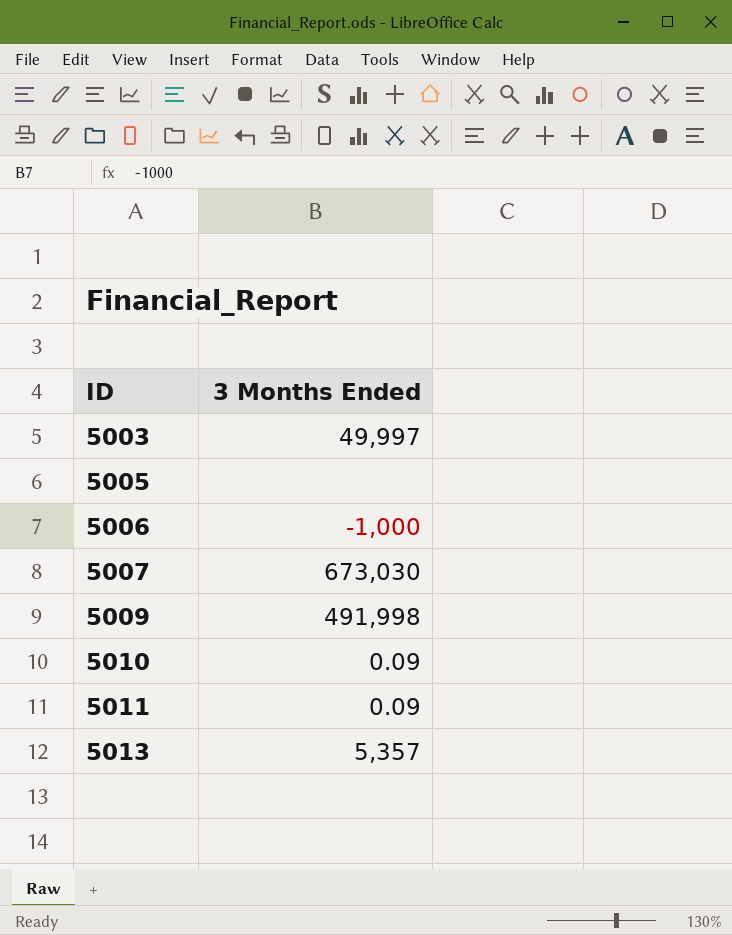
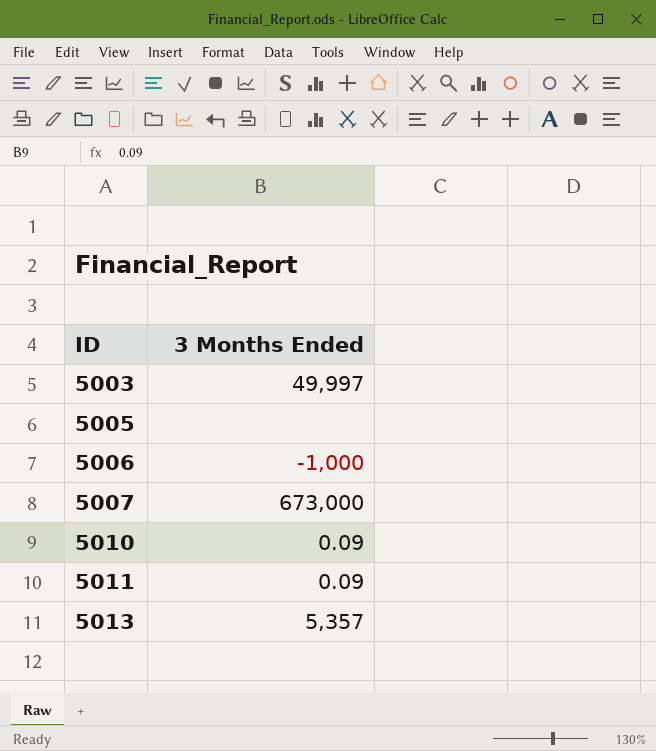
row 5009: 491,998 -> none
5007 | 3 Months Ended: 673,030 -> 673,000

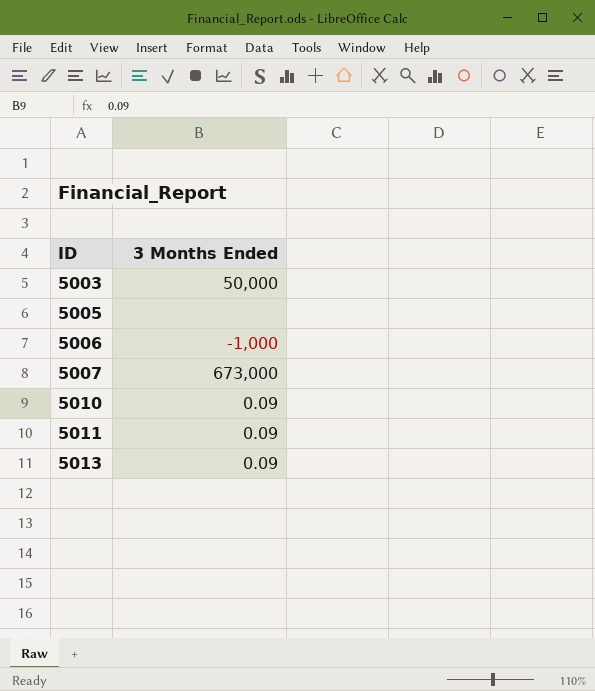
5003 | 3 Months Ended: 49,997 -> 50,000
5013 | 3 Months Ended: 5,357 -> 0.09

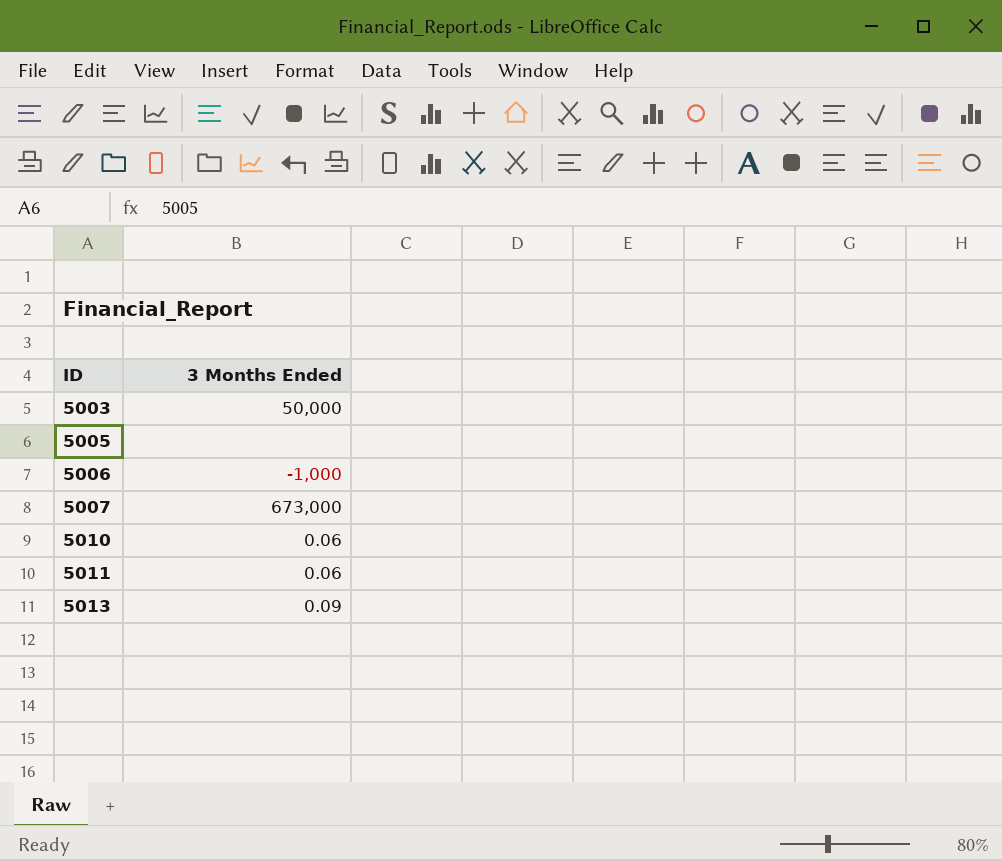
5010 | 3 Months Ended: 0.09 -> 0.06
5011 | 3 Months Ended: 0.09 -> 0.06

